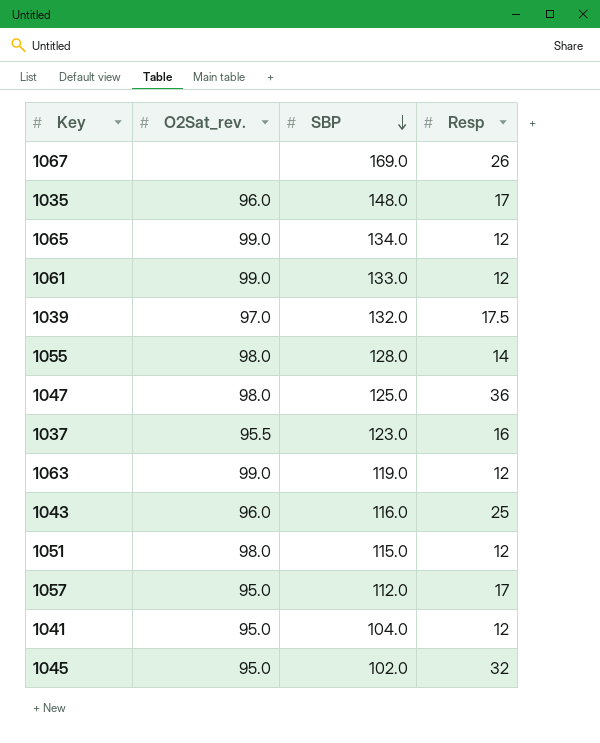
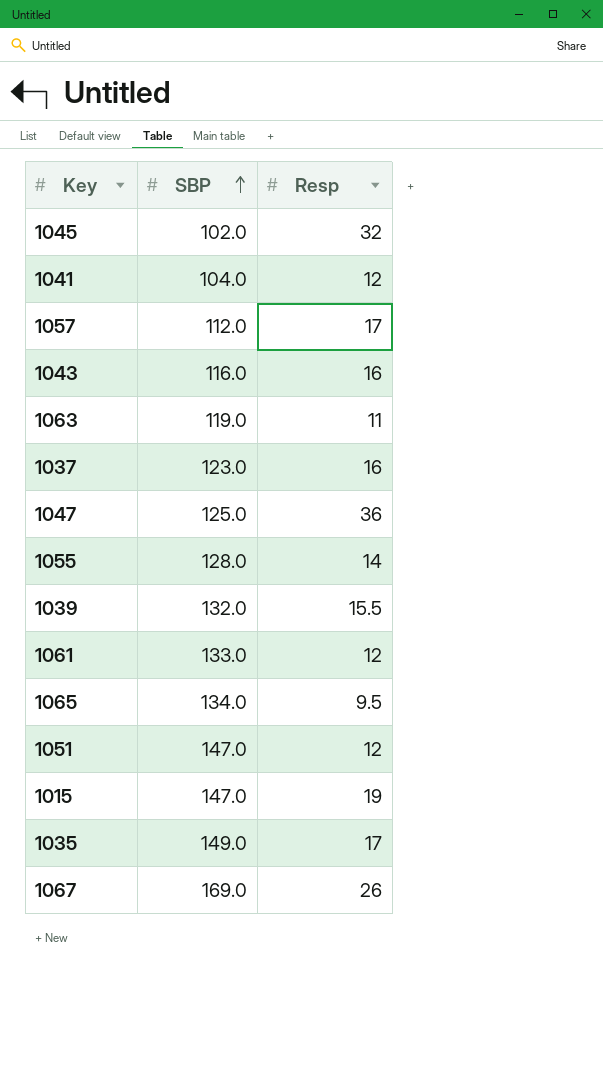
row order: SBP descending -> SBP ascending
column O2Sat_rev. | position: 2 -> none
1043 | Resp: 25 -> 16
1063 | Resp: 12 -> 11
1039 | Resp: 17.5 -> 15.5
1065 | Resp: 12 -> 9.5
1051 | SBP: 115.0 -> 147.0
row 1015: none -> 147.0 | 19
1035 | SBP: 148.0 -> 149.0

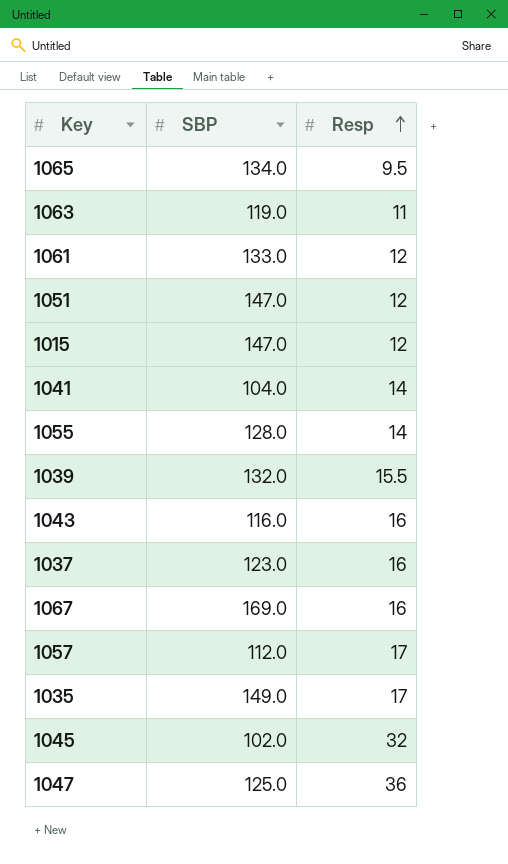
row order: SBP ascending -> Resp ascending
1015 | Resp: 19 -> 12
1041 | Resp: 12 -> 14
1067 | Resp: 26 -> 16

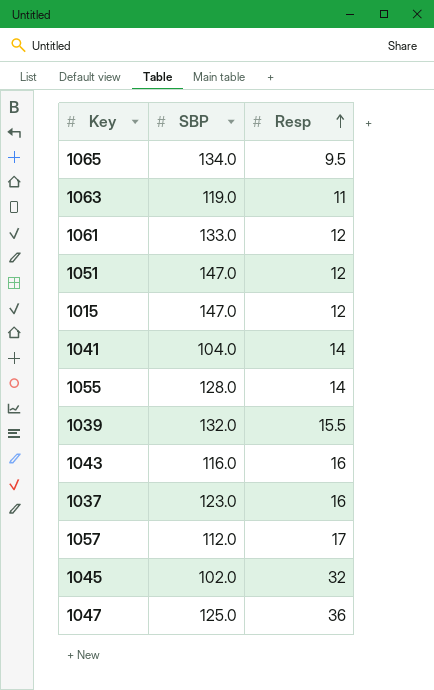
row 1067: 169.0 | 16 -> none
row 1035: 149.0 | 17 -> none

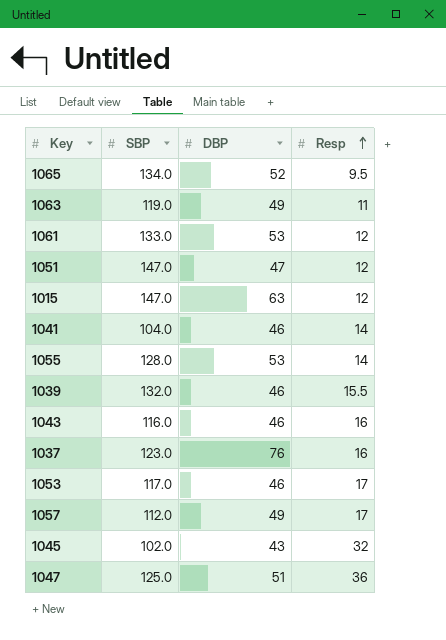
column DBP | position: none -> 3
row 1053: none -> 117.0 | 46 | 17

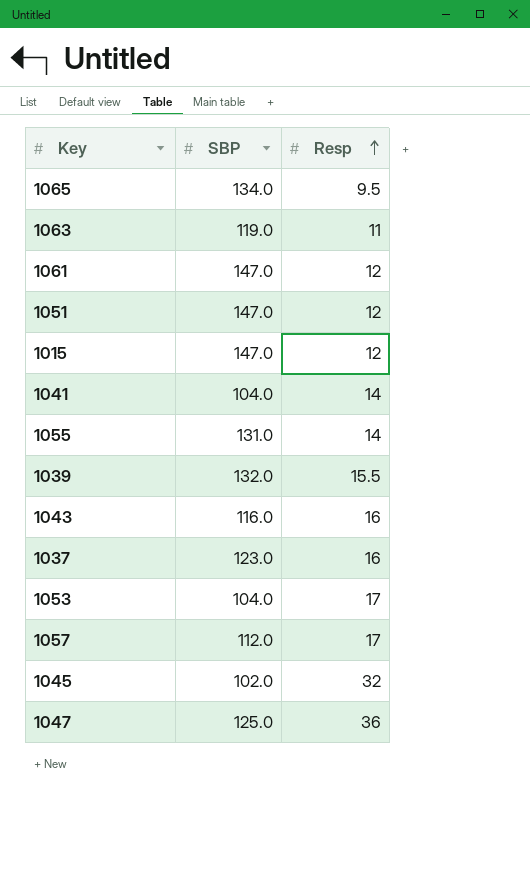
column DBP | position: 3 -> none
1061 | SBP: 133.0 -> 147.0
1055 | SBP: 128.0 -> 131.0
1053 | SBP: 117.0 -> 104.0

